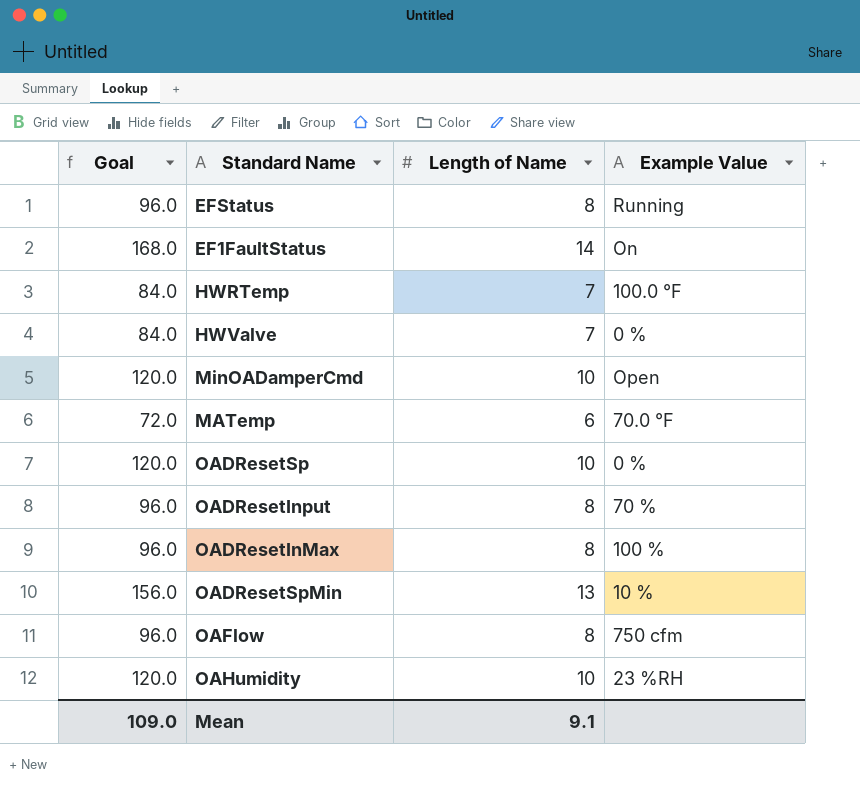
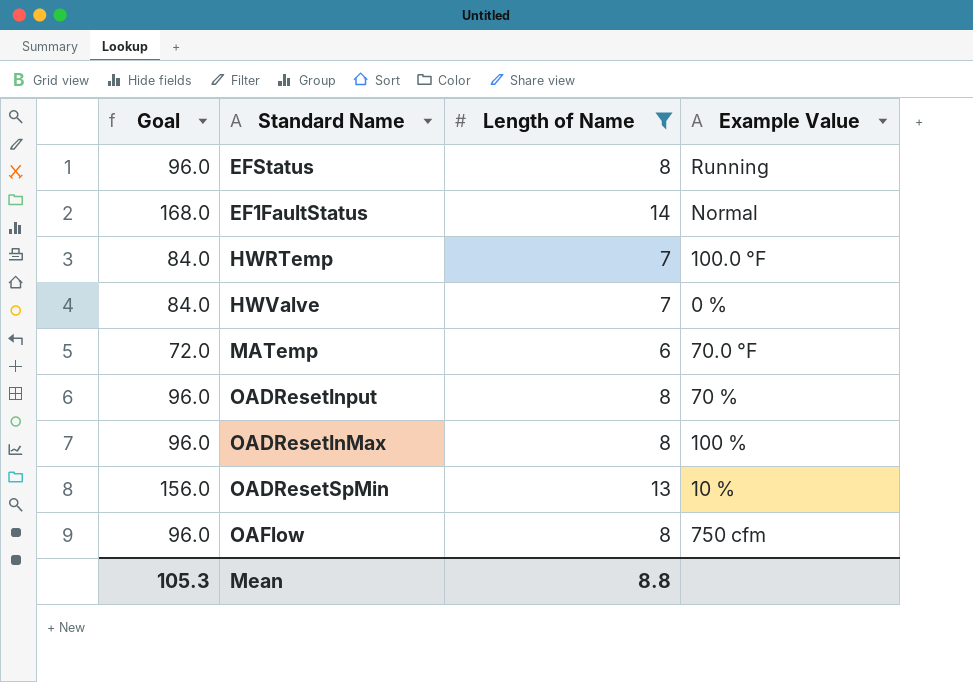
filter: none -> Length of Name != 10
EF1FaultStatus | Example Value: On -> Normal
Mean | Goal: 109.0 -> 105.3
Mean | Length of Name: 9.1 -> 8.8

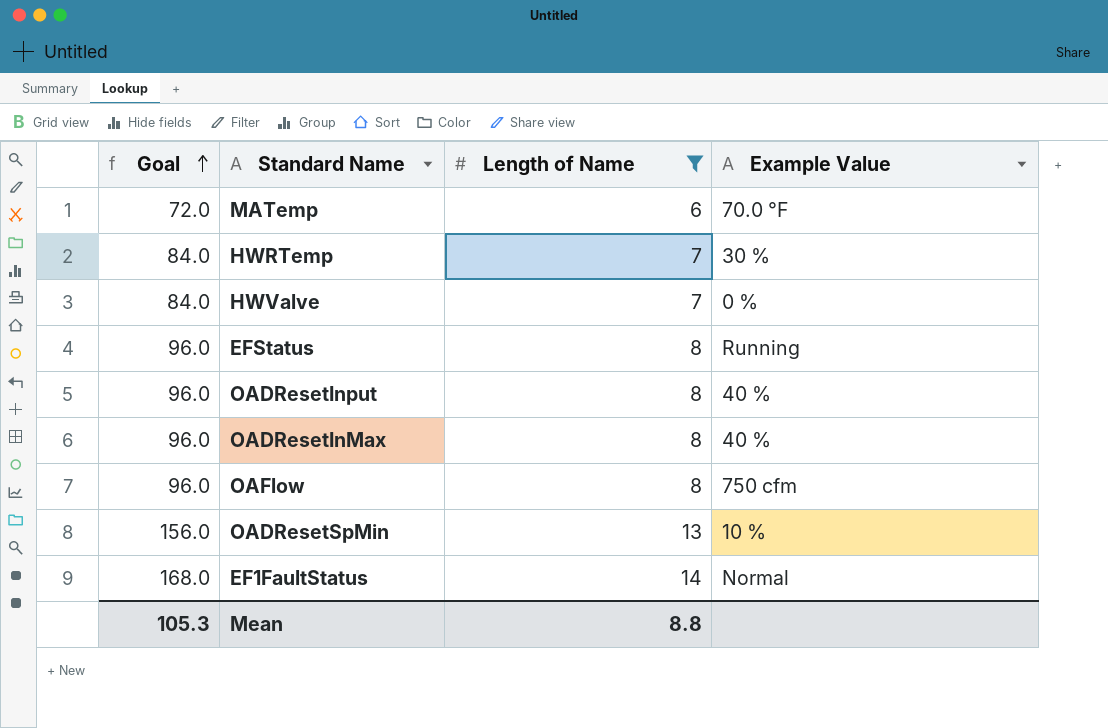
row order: none -> Goal ascending
HWRTemp | Example Value: 100.0 °F -> 30 %
OADResetInput | Example Value: 70 % -> 40 %
OADResetInMax | Example Value: 100 % -> 40 %

